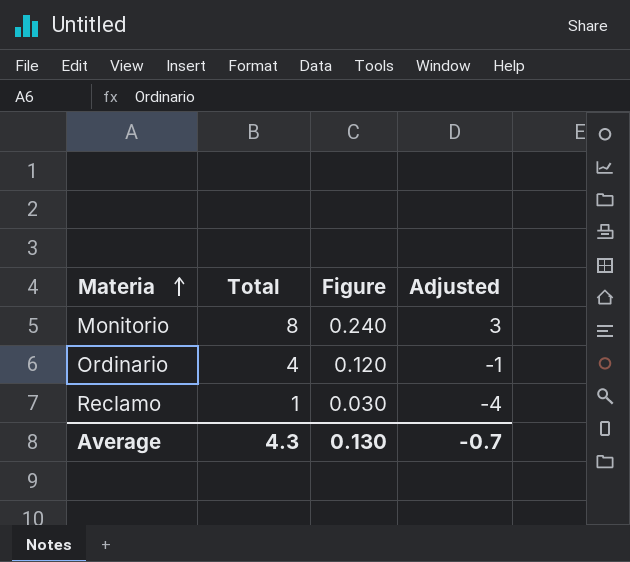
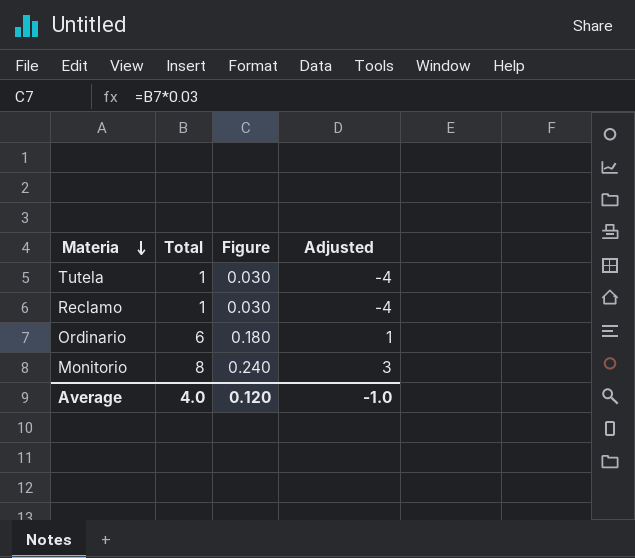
row order: Materia ascending -> Materia descending
row Tutela: none -> 1 | 0.030 | -4
Ordinario | Total: 4 -> 6
Ordinario | Figure: 0.120 -> 0.180
Ordinario | Adjusted: -1 -> 1
Average | Total: 4.3 -> 4.0
Average | Figure: 0.130 -> 0.120
Average | Adjusted: -0.7 -> -1.0

